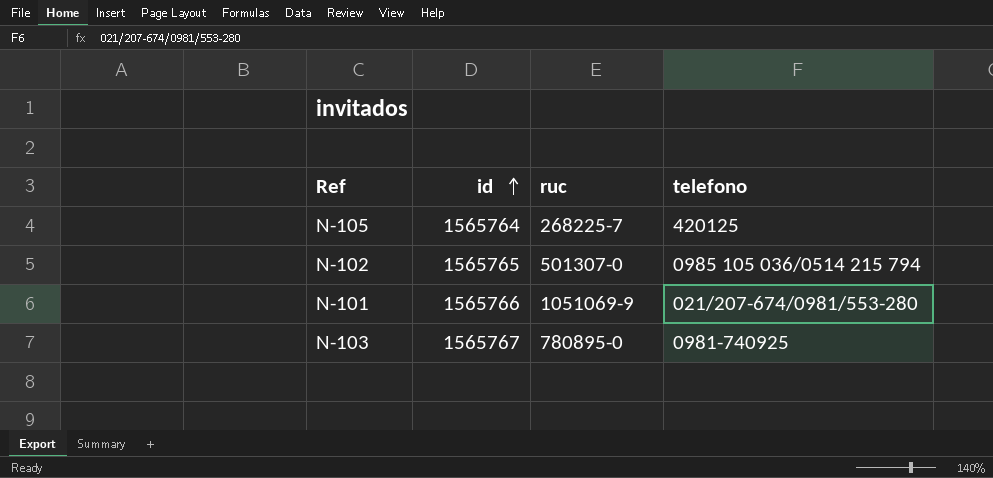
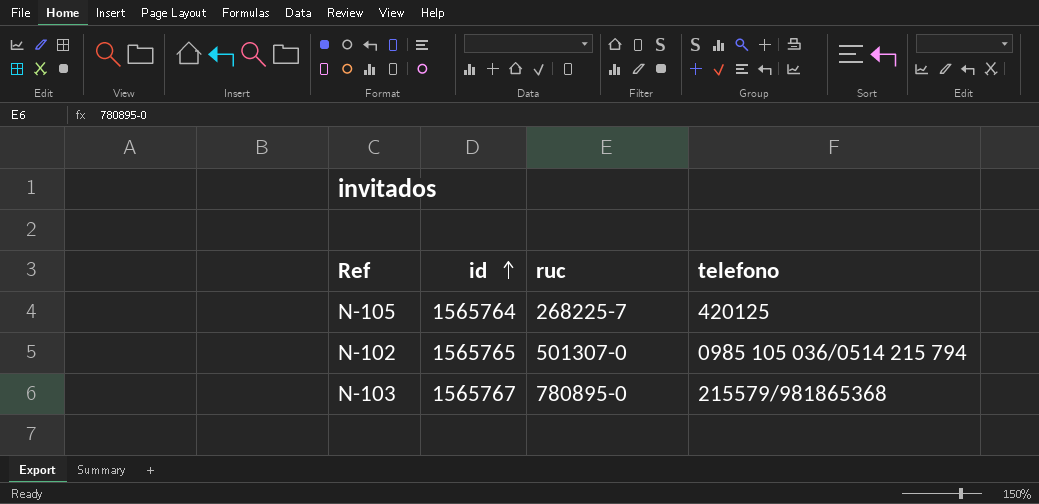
row N-101: 1565766 | 1051069-9 | 021/207-674/0981/553-280 -> none
N-103 | telefono: 0981-740925 -> 215579/981865368

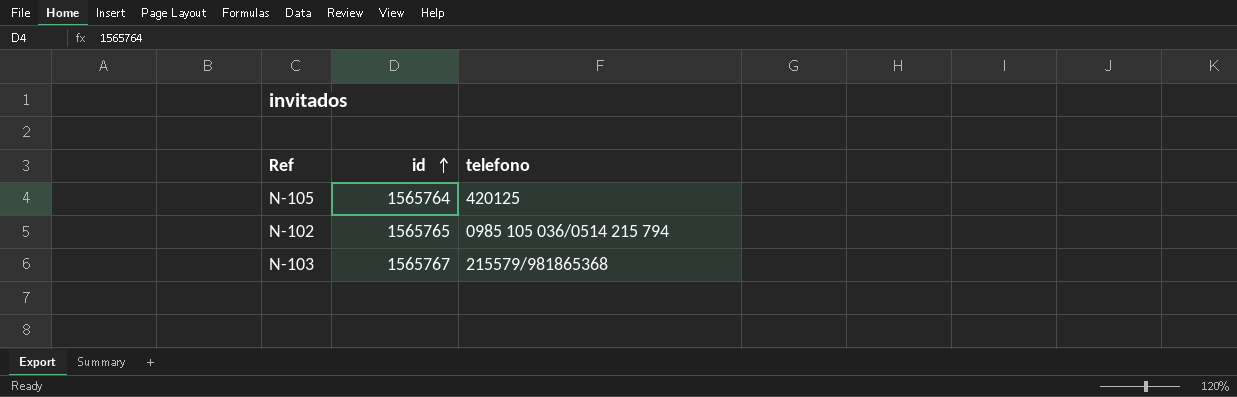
column ruc | position: 3 -> none

